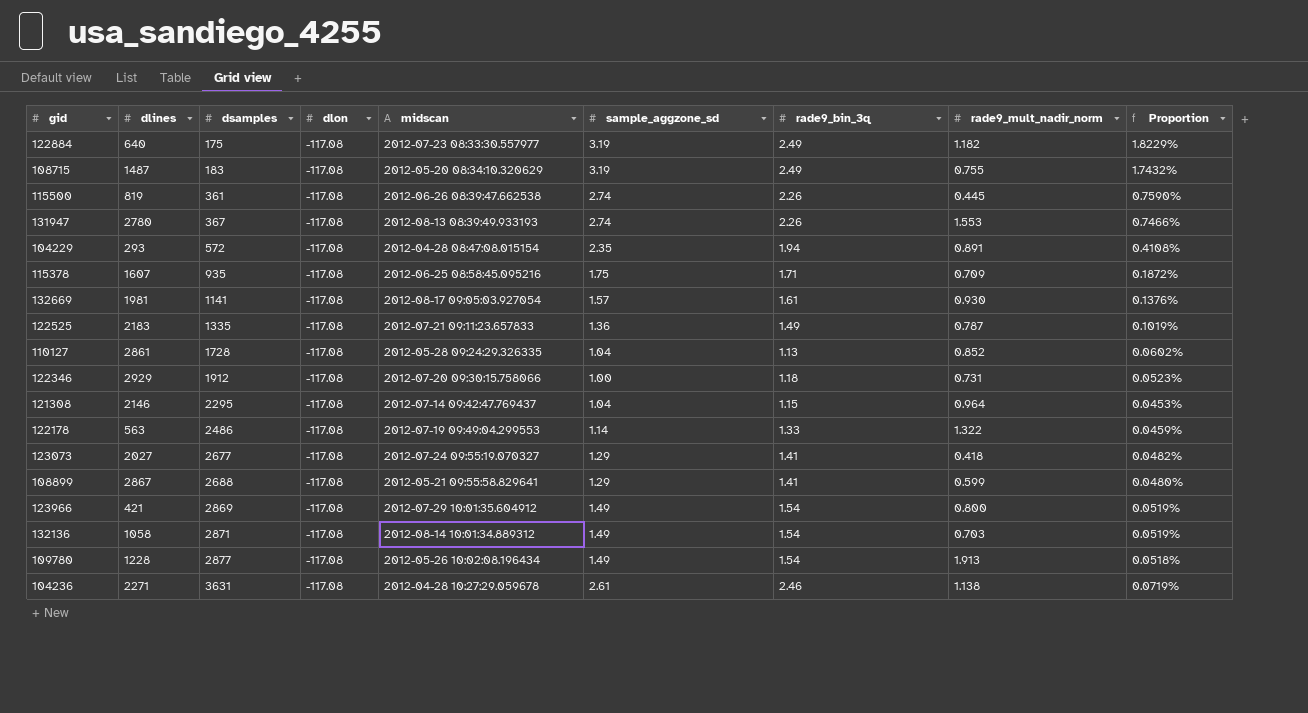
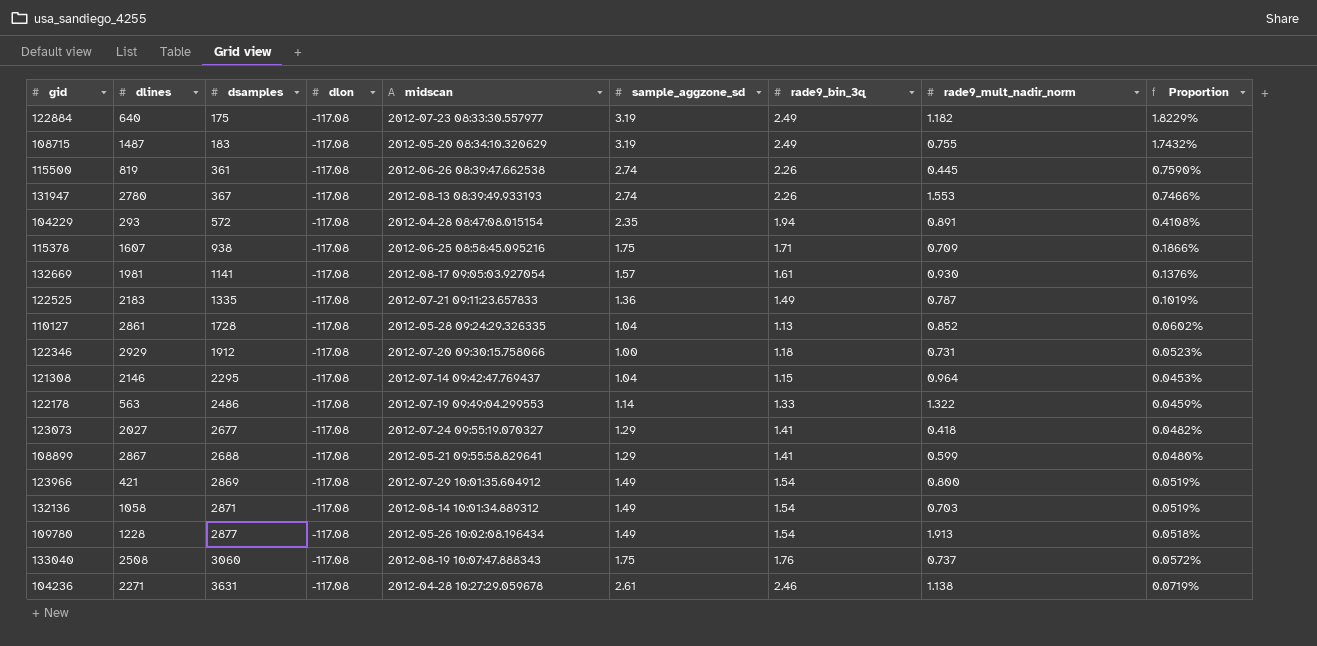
115378 | dsamples: 935 -> 938
115378 | Proportion: 0.1872% -> 0.1866%
row 133040: none -> 2508 | 3060 | -117.08 | 2012-08-19 10:07:47.888343 | 1.75 | 1.76 | 0.737 | 0.0572%

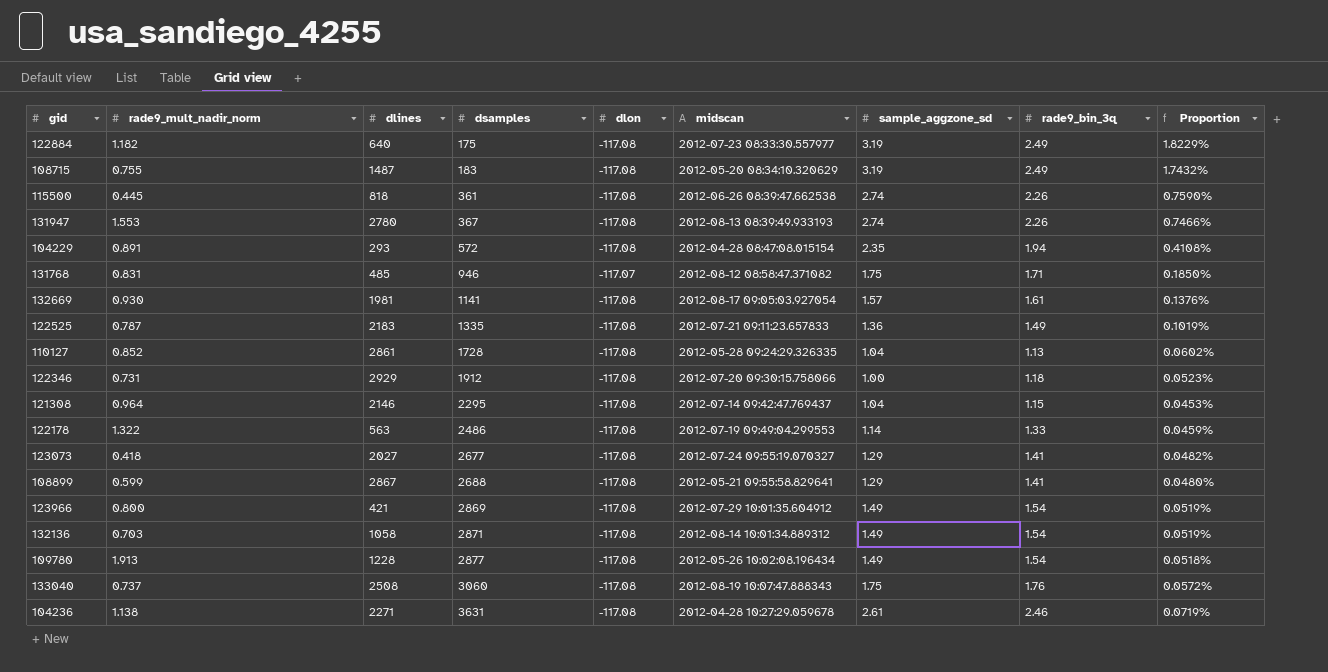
column rade9_mult_nadir_norm | position: 8 -> 2
row 115378: 1607 | 938 | -117.08 | 2012-06-25 08:58:45.095216 | 1.75 | 1.71 | 0.709 | 0.1866% -> none
115500 | dlines: 819 -> 818
row 131768: none -> 0.831 | 485 | 946 | -117.07 | 2012-08-12 08:58:47.371082 | 1.75 | 1.71 | 0.1850%

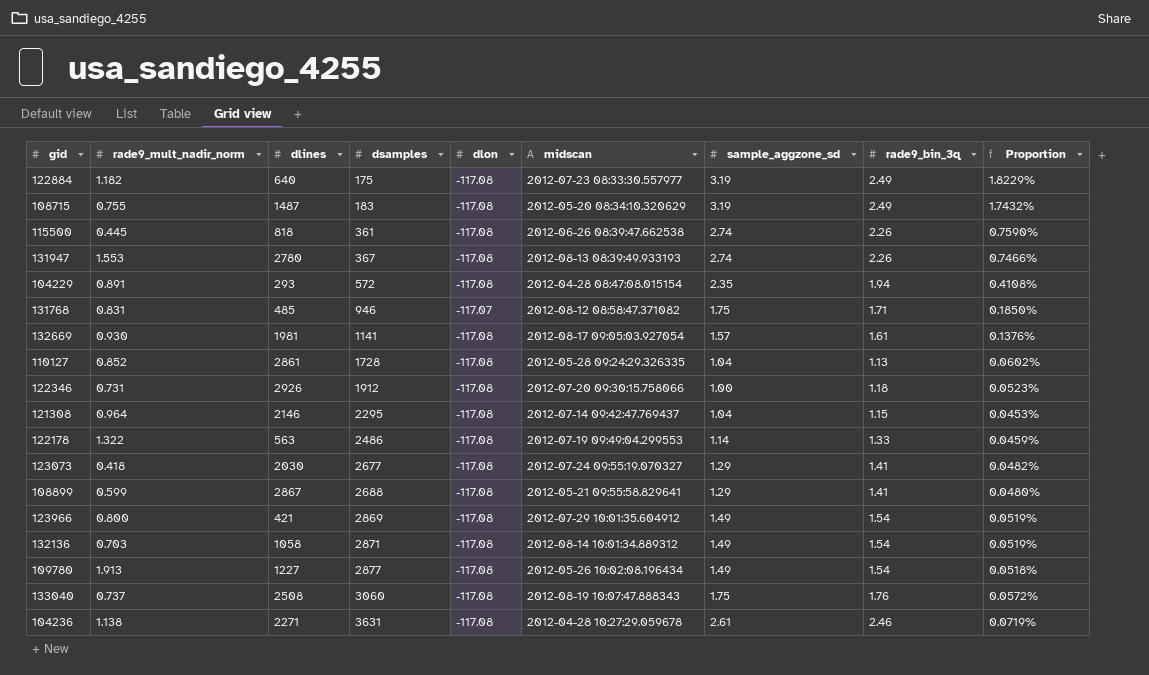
row 122525: 0.787 | 2183 | 1335 | -117.08 | 2012-07-21 09:11:23.657833 | 1.36 | 1.49 | 0.1019% -> none
122346 | dlines: 2929 -> 2926
123073 | dlines: 2027 -> 2030
109780 | dlines: 1228 -> 1227

